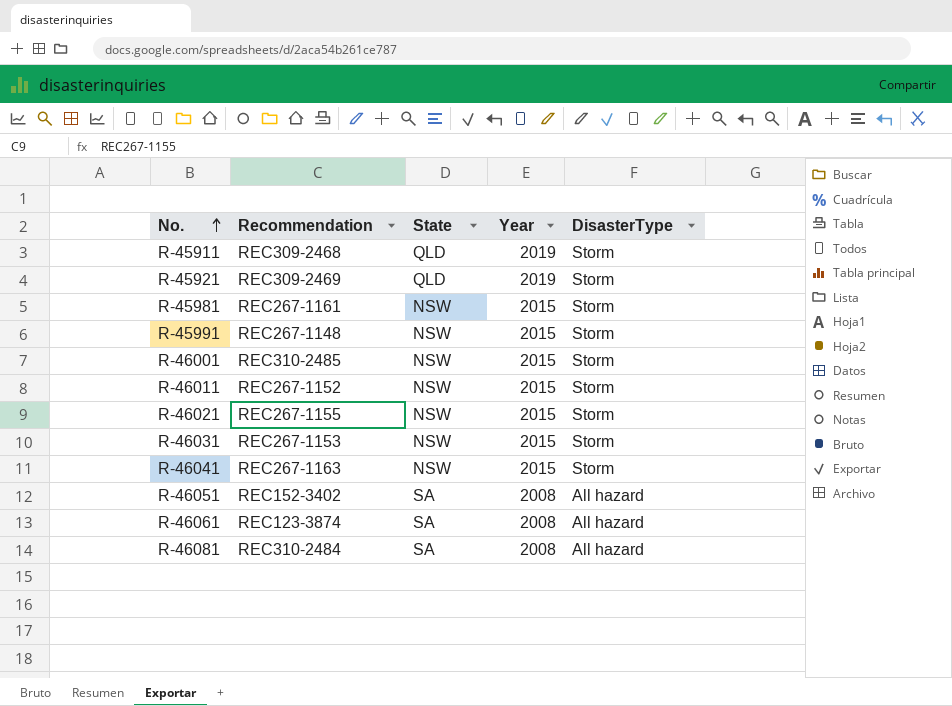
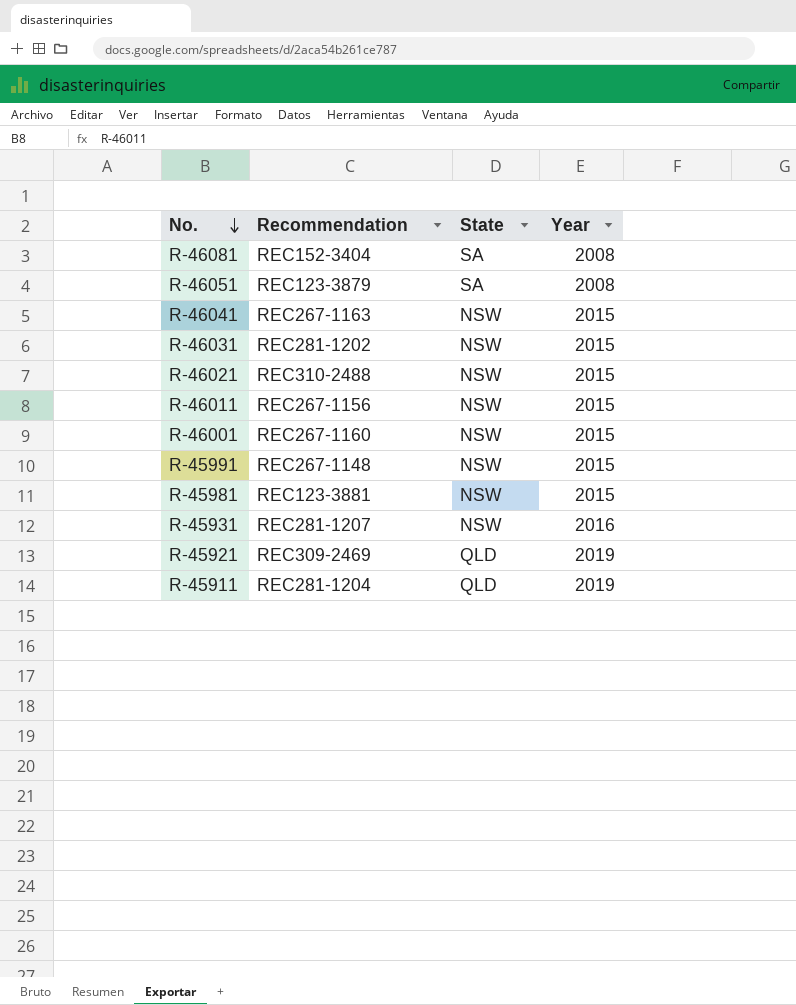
row order: No. ascending -> No. descending
column DisasterType | position: 5 -> none
row R-46061: REC123-3874 | SA | 2008 | All hazard -> none
R-46081 | Recommendation: REC310-2484 -> REC152-3404
R-46051 | Recommendation: REC152-3402 -> REC123-3879
R-46031 | Recommendation: REC267-1153 -> REC281-1202
R-46021 | Recommendation: REC267-1155 -> REC310-2488
R-46011 | Recommendation: REC267-1152 -> REC267-1156
R-46001 | Recommendation: REC310-2485 -> REC267-1160
R-45981 | Recommendation: REC267-1161 -> REC123-3881
row R-45931: none -> REC281-1207 | NSW | 2016
R-45911 | Recommendation: REC309-2468 -> REC281-1204

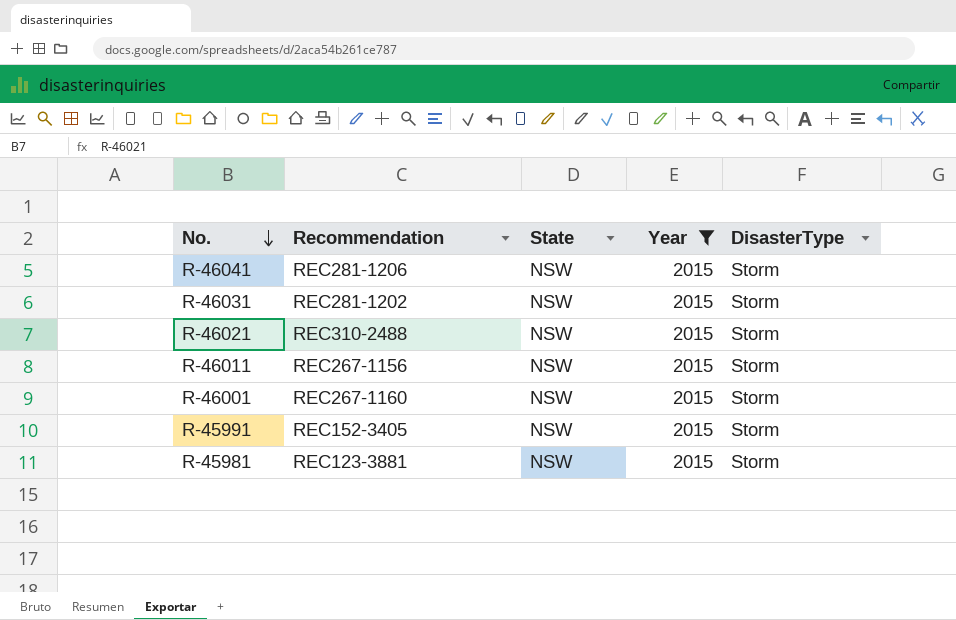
filter: none -> Year = 2015
column DisasterType | position: none -> 5
R-46041 | Recommendation: REC267-1163 -> REC281-1206
R-45991 | Recommendation: REC267-1148 -> REC152-3405

